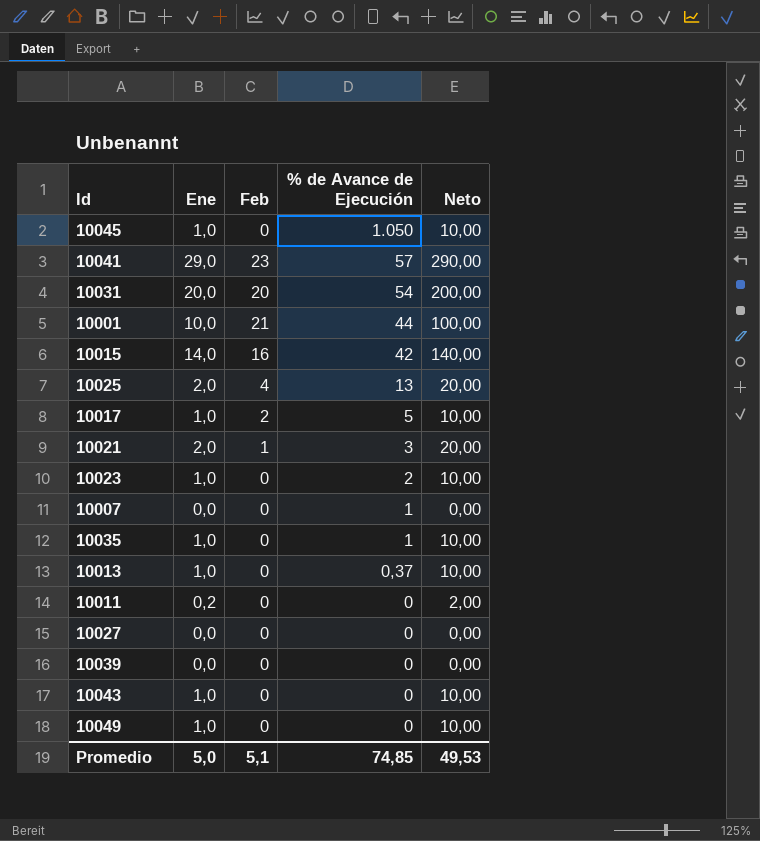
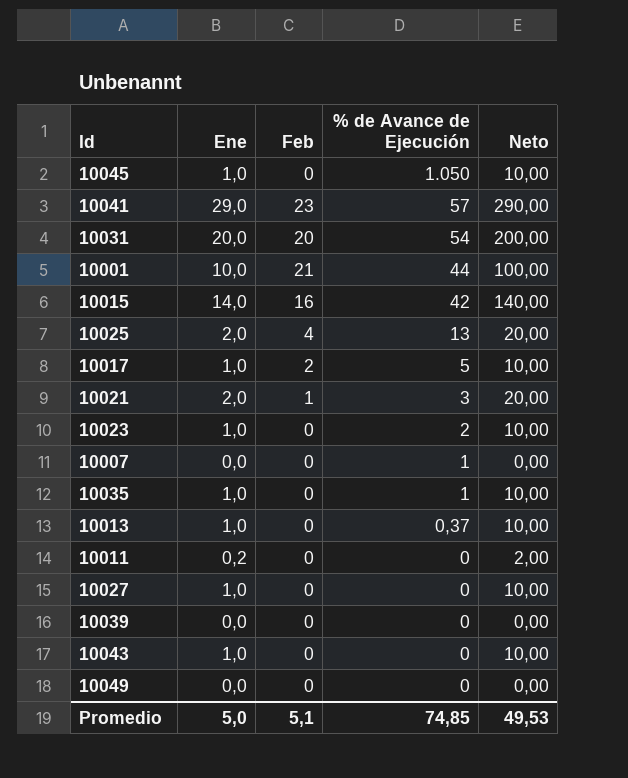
10027 | Ene: 0,0 -> 1,0
10027 | Neto: 0,00 -> 10,00
10049 | Ene: 1,0 -> 0,0
10049 | Neto: 10,00 -> 0,00

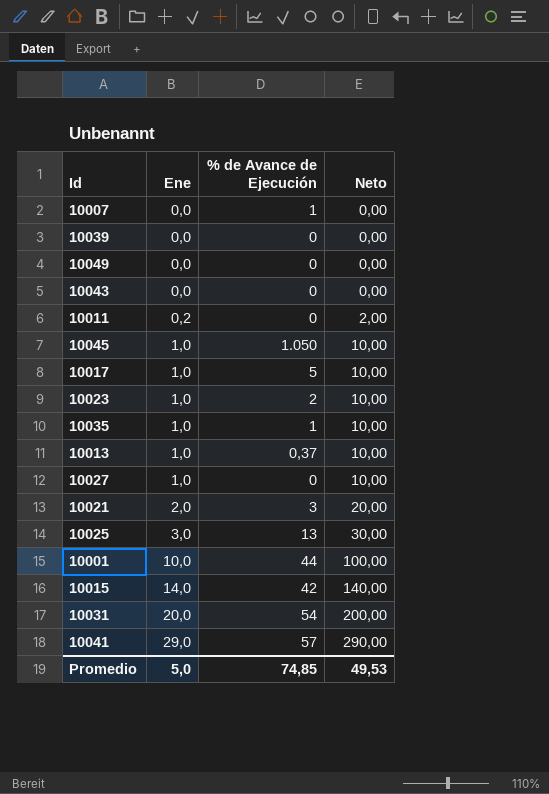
row order: % de Avance de Ejecución descending -> Ene ascending
column Feb | position: 3 -> none
10043 | Ene: 1,0 -> 0,0
10043 | Neto: 10,00 -> 0,00
10025 | Ene: 2,0 -> 3,0
10025 | Neto: 20,00 -> 30,00

